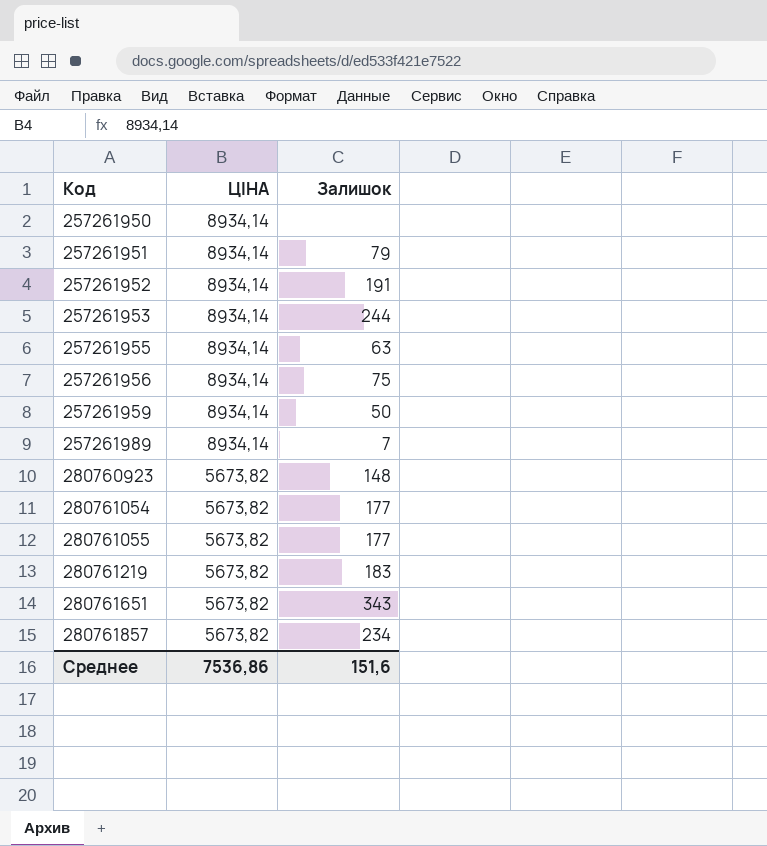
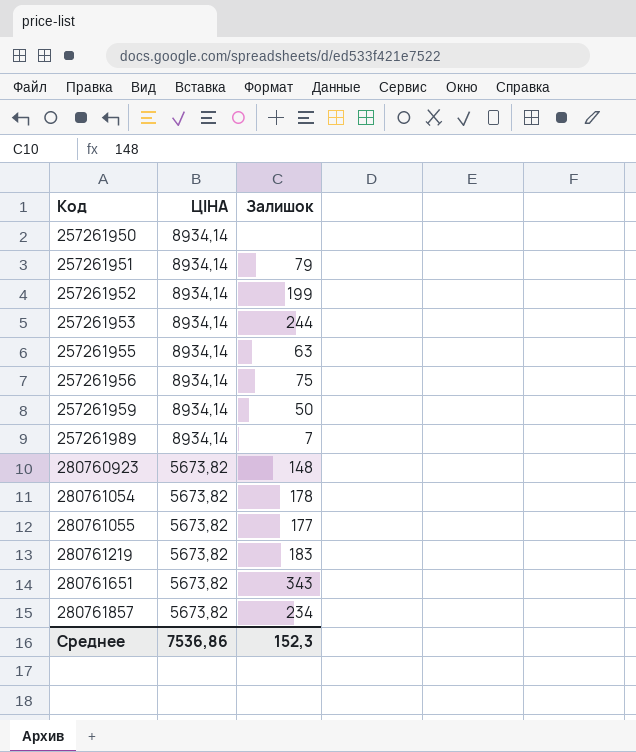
257261952 | Залишок: 191 -> 199
280761054 | Залишок: 177 -> 178
Среднее | Залишок: 151,6 -> 152,3

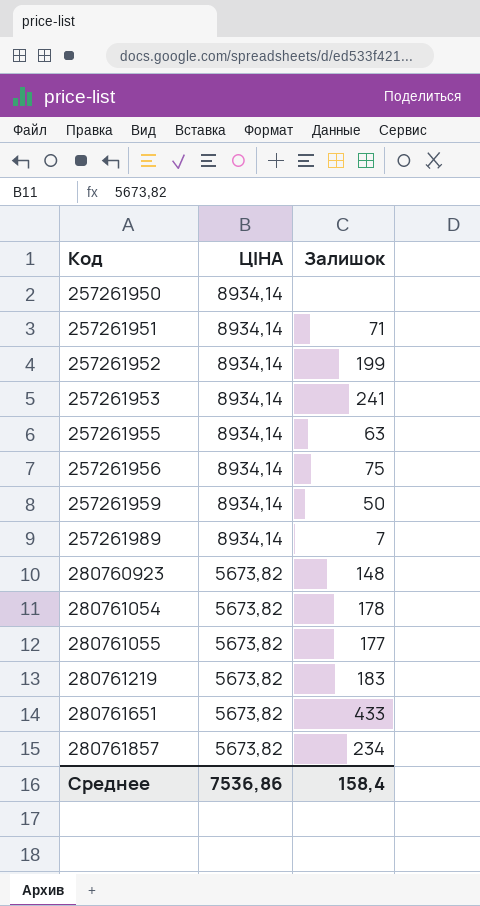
257261951 | Залишок: 79 -> 71
257261953 | Залишок: 244 -> 241
280761651 | Залишок: 343 -> 433
Среднее | Залишок: 152,3 -> 158,4

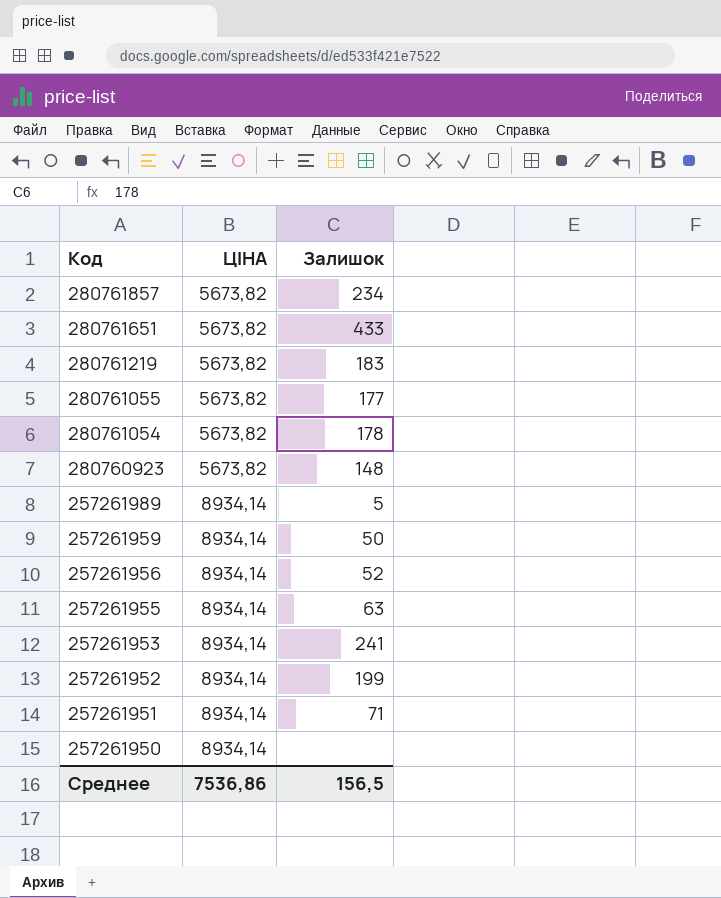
row order: Код ascending -> Код descending
257261989 | Залишок: 7 -> 5
257261956 | Залишок: 75 -> 52
Среднее | Залишок: 158,4 -> 156,5

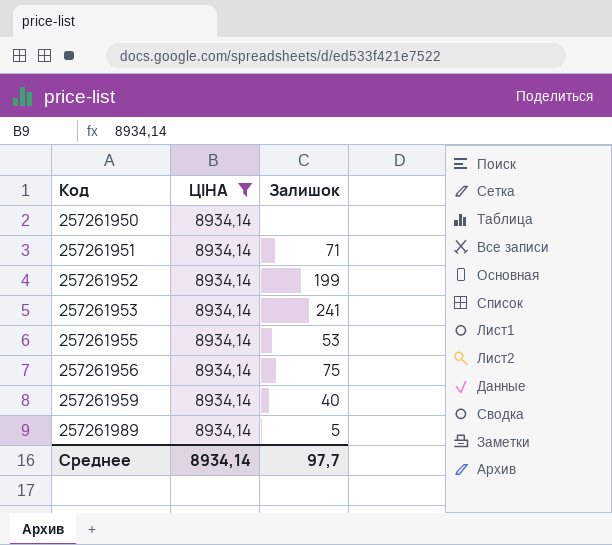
filter: none -> ЦІНА = 8934,14
row order: Код descending -> Код ascending
257261955 | Залишок: 63 -> 53
257261956 | Залишок: 52 -> 75
257261959 | Залишок: 50 -> 40
Среднее | ЦІНА: 7536,86 -> 8934,14
Среднее | Залишок: 156,5 -> 97,7

